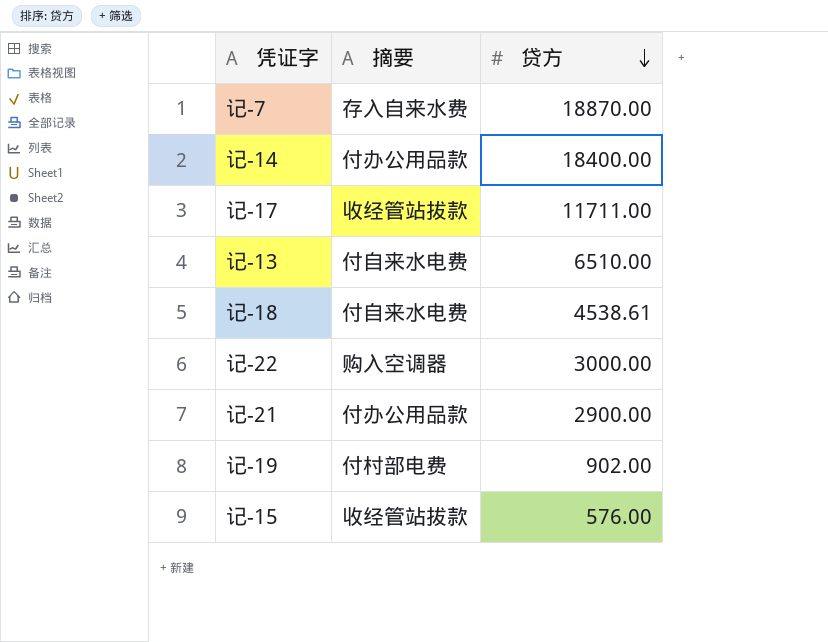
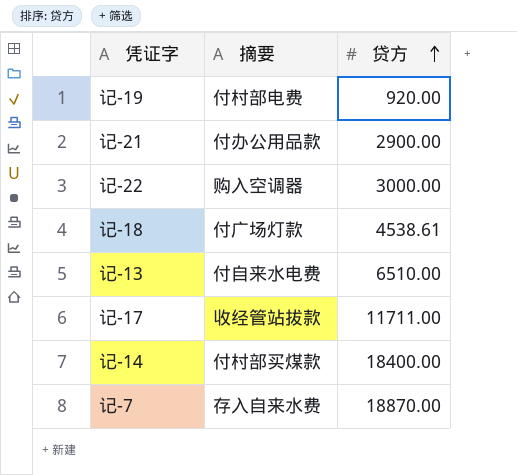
row order: 贷方 descending -> 贷方 ascending
row 记-15: 收经管站拔款 | 576.00 -> none
记-19 | 贷方: 902.00 -> 920.00
记-18 | 摘要: 付自来水电费 -> 付广场灯款
记-14 | 摘要: 付办公用品款 -> 付村部买煤款

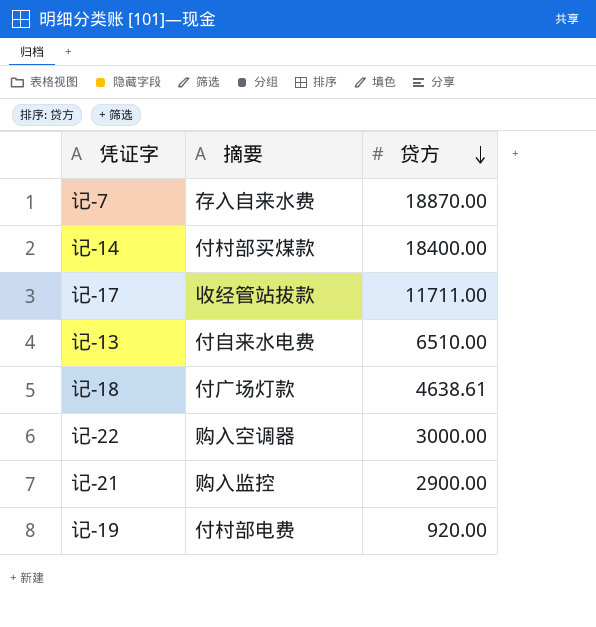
row order: 贷方 ascending -> 贷方 descending
记-18 | 贷方: 4538.61 -> 4638.61
记-21 | 摘要: 付办公用品款 -> 购入监控

